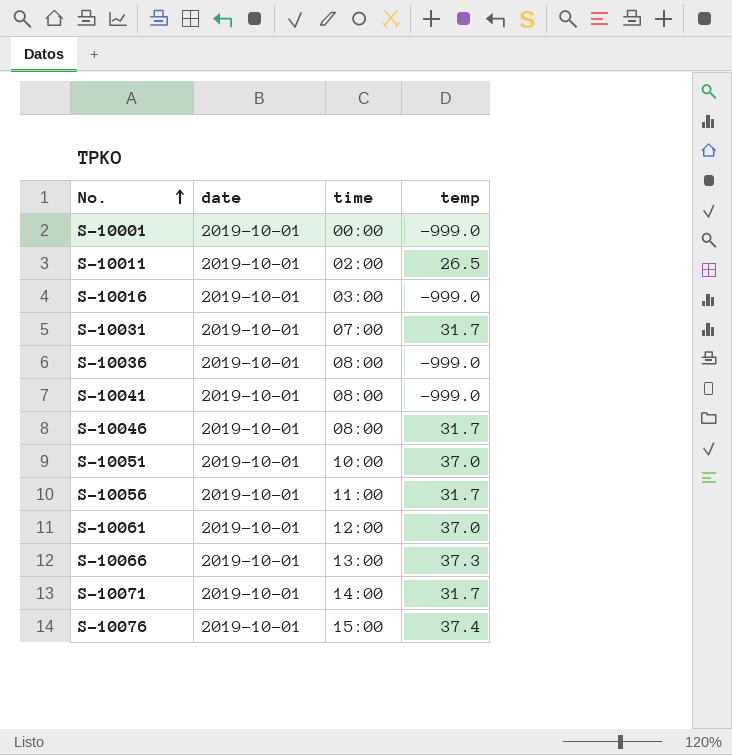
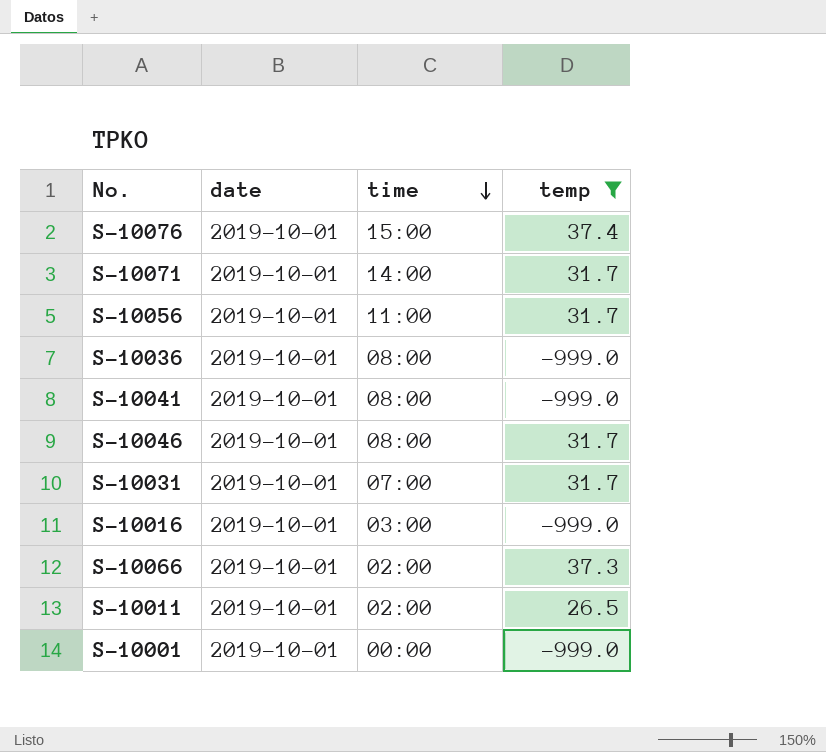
filter: none -> temp != 37.0
row order: No. ascending -> time descending
S-10066 | time: 13:00 -> 02:00

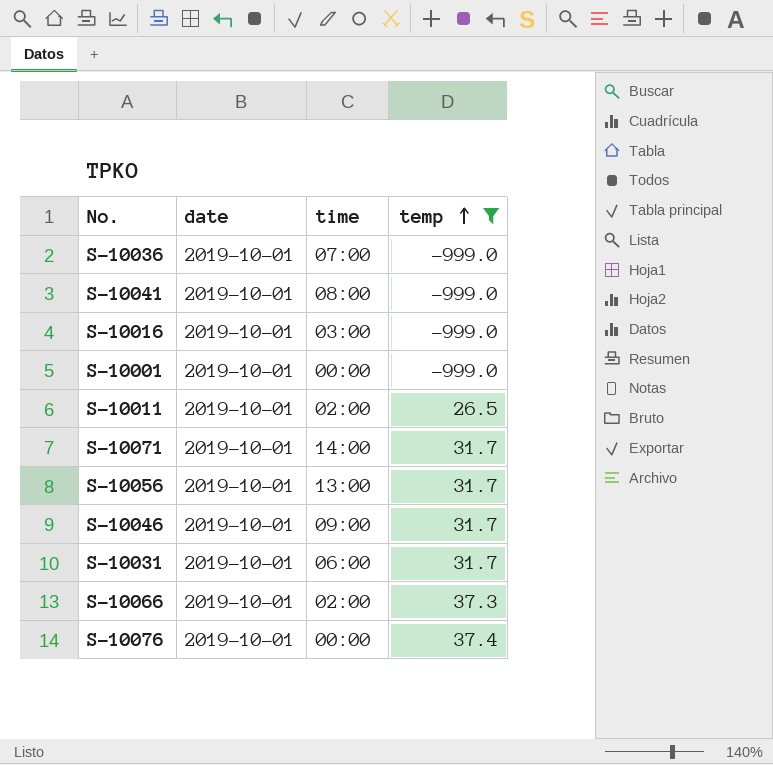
row order: time descending -> temp ascending
S-10036 | time: 08:00 -> 07:00
S-10056 | time: 11:00 -> 13:00
S-10046 | time: 08:00 -> 09:00
S-10031 | time: 07:00 -> 06:00
S-10076 | time: 15:00 -> 00:00

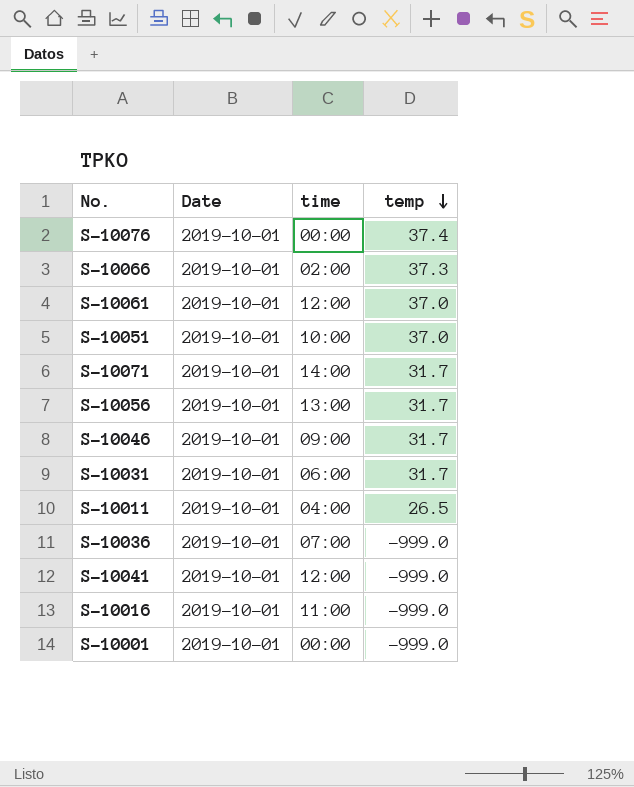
filter: temp != 37.0 -> none
row order: temp ascending -> temp descending
column name: date -> Date
S-10011 | time: 02:00 -> 04:00
S-10041 | time: 08:00 -> 12:00
S-10016 | time: 03:00 -> 11:00

